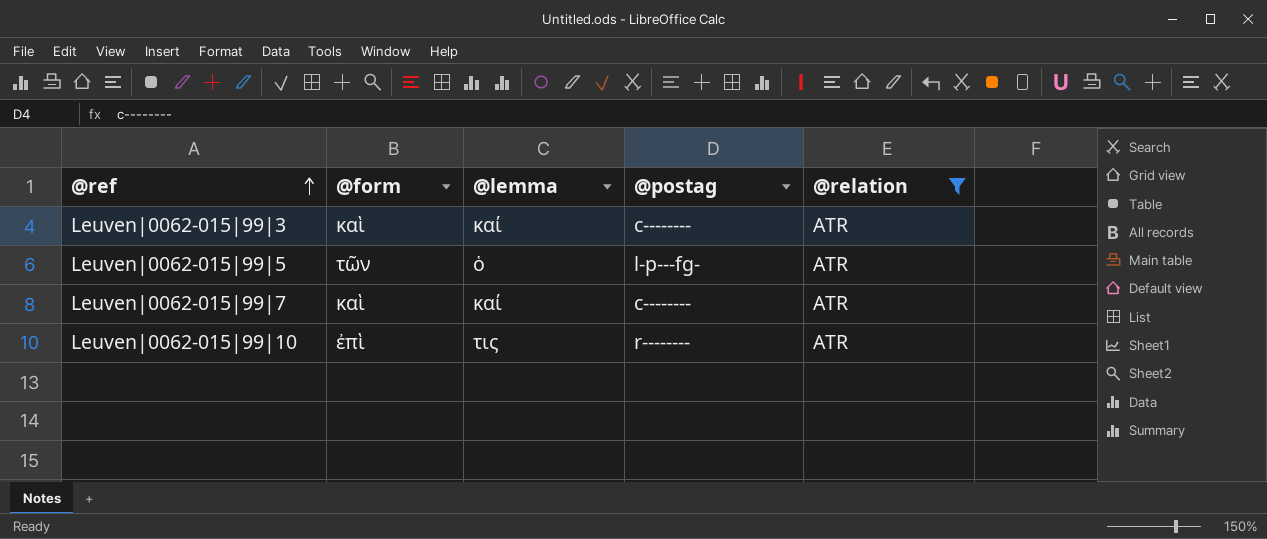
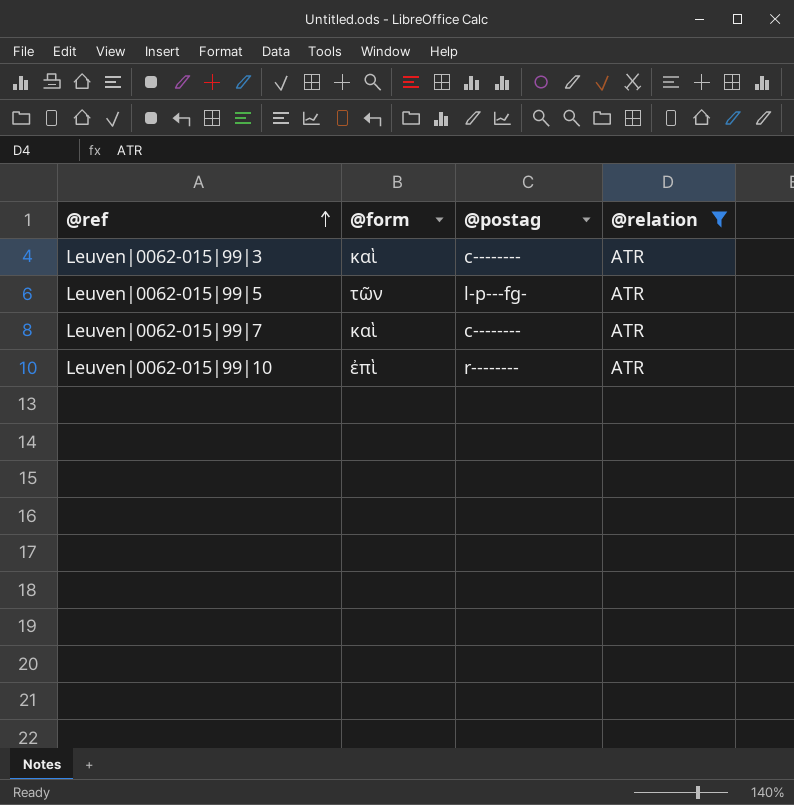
column @lemma | position: 3 -> none

